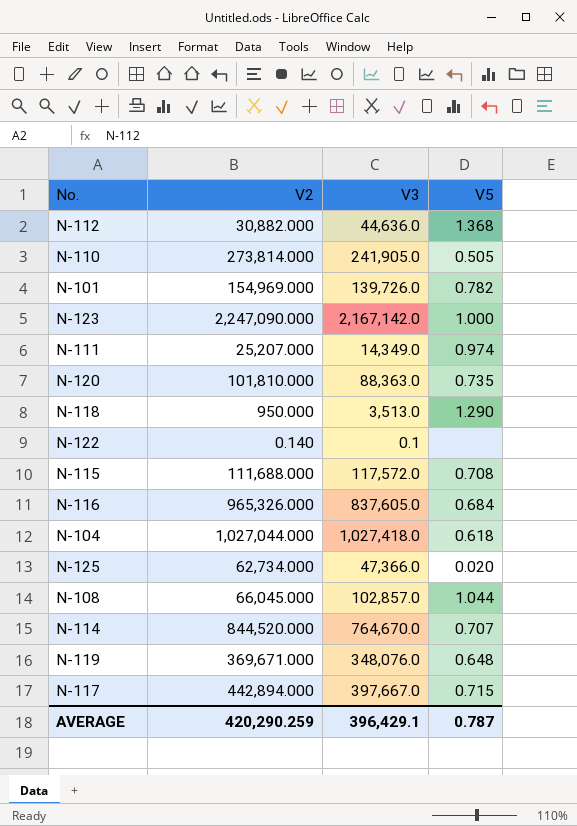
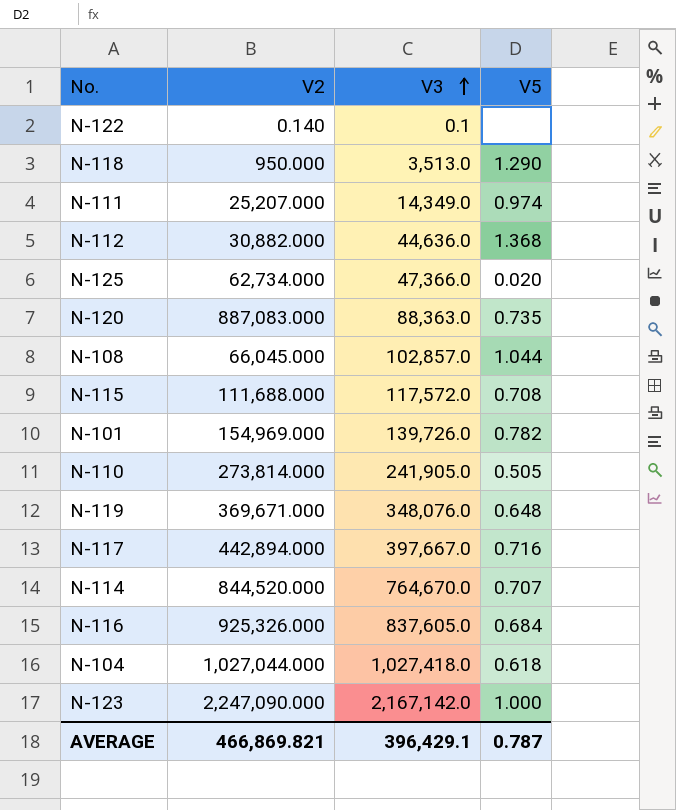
row order: none -> V3 ascending
N-120 | V2: 101,810.000 -> 887,083.000
N-117 | V5: 0.715 -> 0.716
N-116 | V2: 965,326.000 -> 925,326.000
AVERAGE | V2: 420,290.259 -> 466,869.821

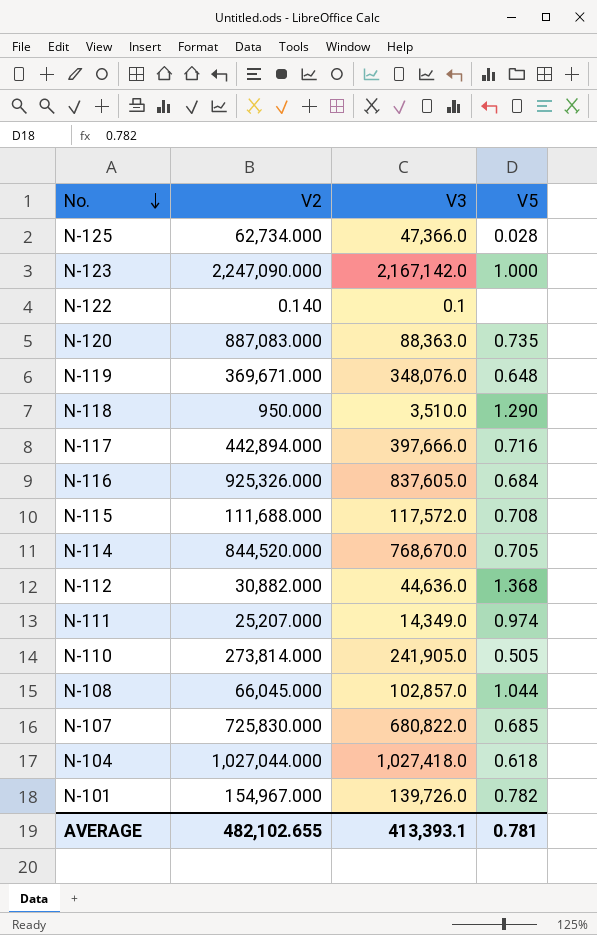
row order: V3 ascending -> No. descending
N-125 | V5: 0.020 -> 0.028
N-118 | V3: 3,513.0 -> 3,510.0
N-117 | V3: 397,667.0 -> 397,666.0
N-114 | V3: 764,670.0 -> 768,670.0
N-114 | V5: 0.707 -> 0.705
row N-107: none -> 725,830.000 | 680,822.0 | 0.685
N-101 | V2: 154,969.000 -> 154,967.000
AVERAGE | V2: 466,869.821 -> 482,102.655
AVERAGE | V3: 396,429.1 -> 413,393.1
AVERAGE | V5: 0.787 -> 0.781

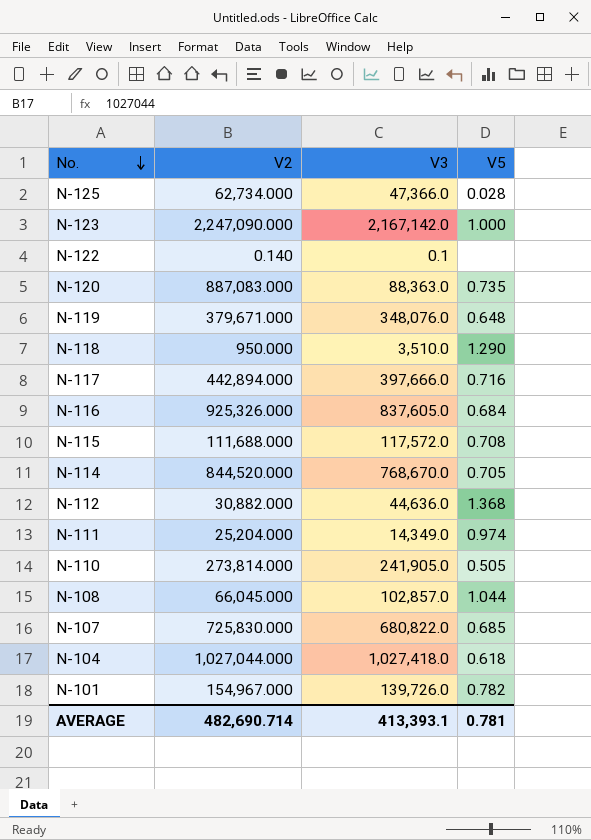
N-119 | V2: 369,671.000 -> 379,671.000
N-111 | V2: 25,207.000 -> 25,204.000
AVERAGE | V2: 482,102.655 -> 482,690.714

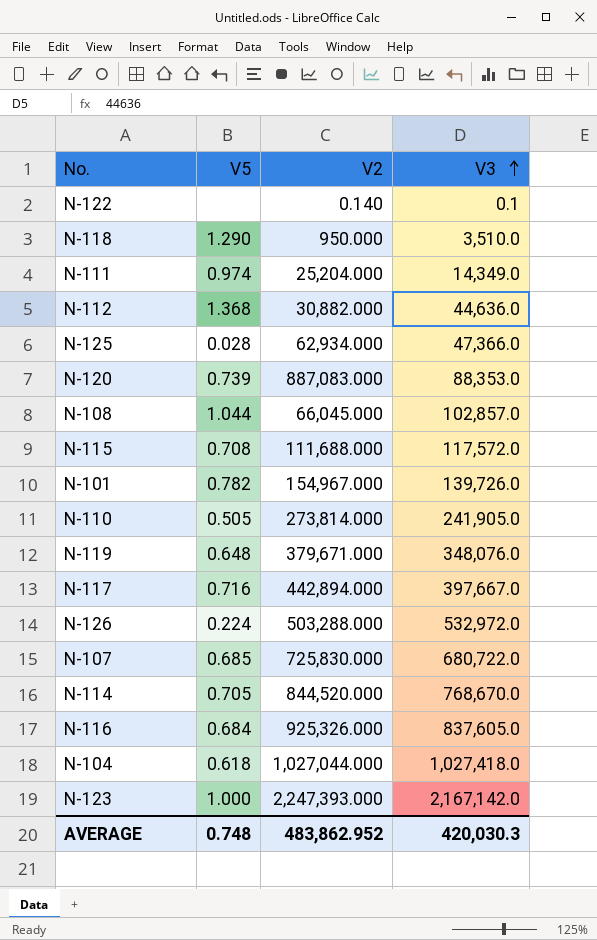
row order: No. descending -> V3 ascending
column V5 | position: 4 -> 2
N-125 | V2: 62,734.000 -> 62,934.000
N-120 | V5: 0.735 -> 0.739
N-120 | V3: 88,363.0 -> 88,353.0
N-117 | V3: 397,666.0 -> 397,667.0
row N-126: none -> 0.224 | 503,288.000 | 532,972.0
N-107 | V3: 680,822.0 -> 680,722.0
N-123 | V2: 2,247,090.000 -> 2,247,393.000
AVERAGE | V5: 0.781 -> 0.748
AVERAGE | V2: 482,690.714 -> 483,862.952
AVERAGE | V3: 413,393.1 -> 420,030.3

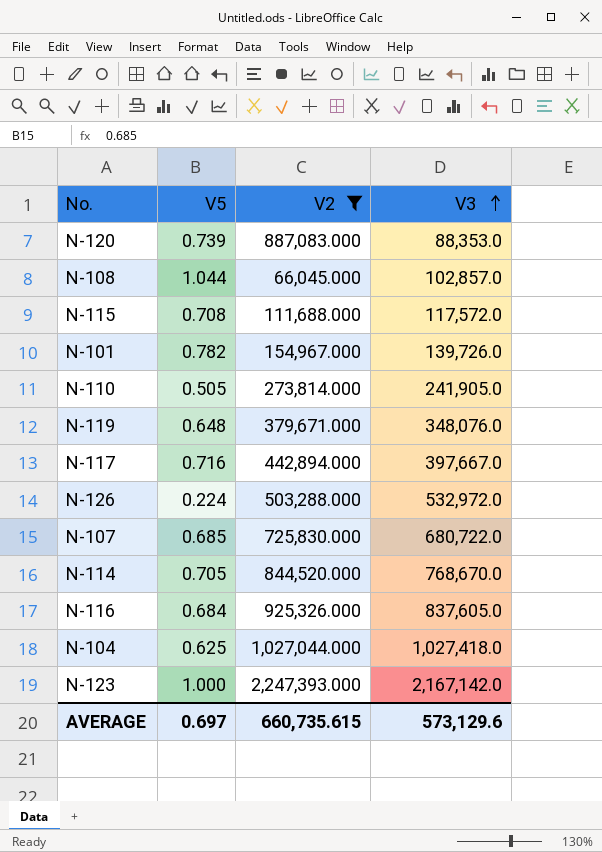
filter: none -> V2 >= 66,045.000
N-104 | V5: 0.618 -> 0.625
AVERAGE | V5: 0.748 -> 0.697
AVERAGE | V2: 483,862.952 -> 660,735.615
AVERAGE | V3: 420,030.3 -> 573,129.6

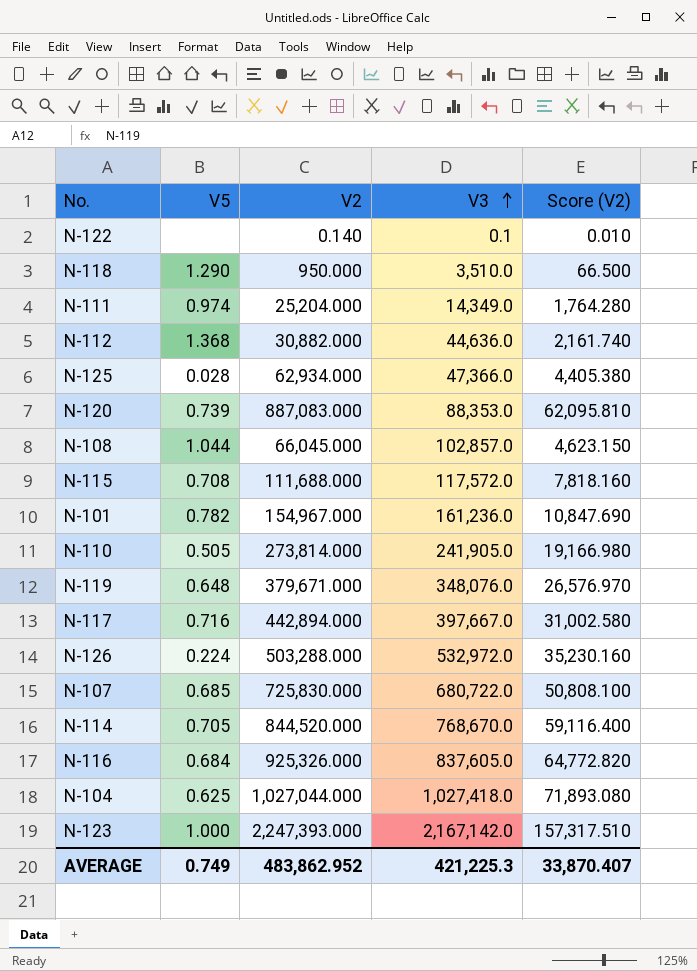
filter: V2 >= 66,045.000 -> none
column Score (V2) | formula: none -> [V2] * 0.07
N-101 | V3: 139,726.0 -> 161,236.0
AVERAGE | V5: 0.697 -> 0.749
AVERAGE | V2: 660,735.615 -> 483,862.952
AVERAGE | V3: 573,129.6 -> 421,225.3

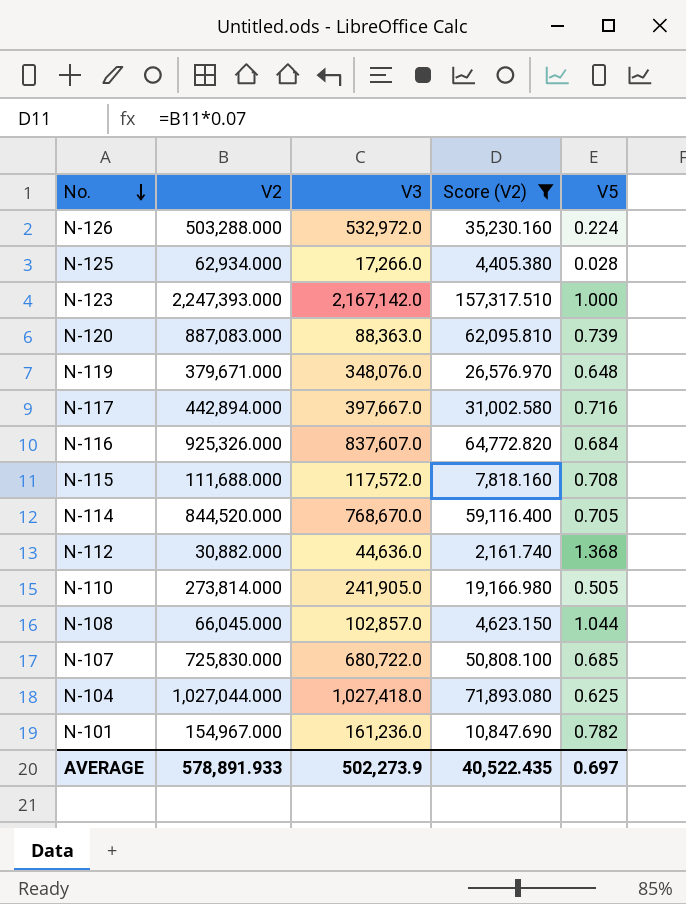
filter: none -> Score (V2) >= 2,161.740
row order: V3 ascending -> No. descending
column V5 | position: 2 -> 5
N-125 | V3: 47,366.0 -> 17,266.0
N-120 | V3: 88,353.0 -> 88,363.0
N-116 | V3: 837,605.0 -> 837,607.0
AVERAGE | V2: 483,862.952 -> 578,891.933
AVERAGE | V3: 421,225.3 -> 502,273.9
AVERAGE | Score (V2): 33,870.407 -> 40,522.435
AVERAGE | V5: 0.749 -> 0.697

